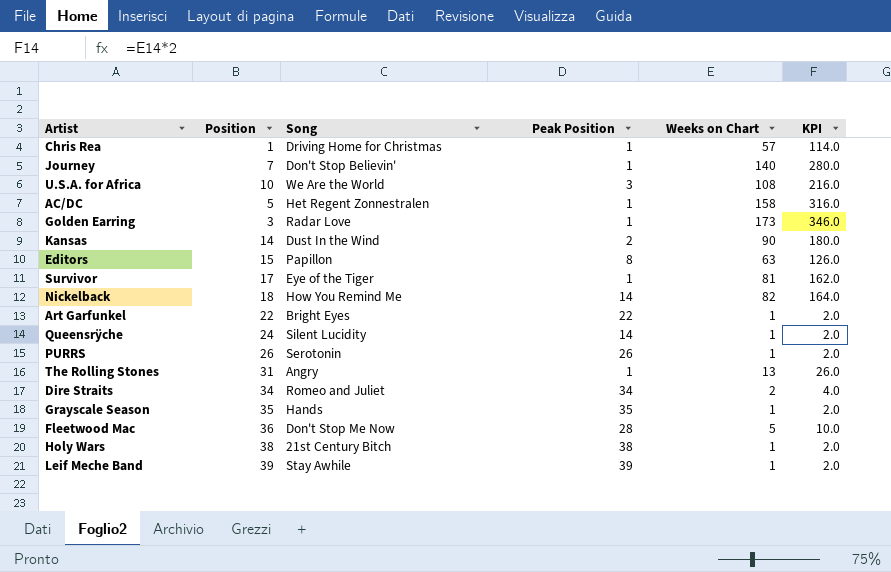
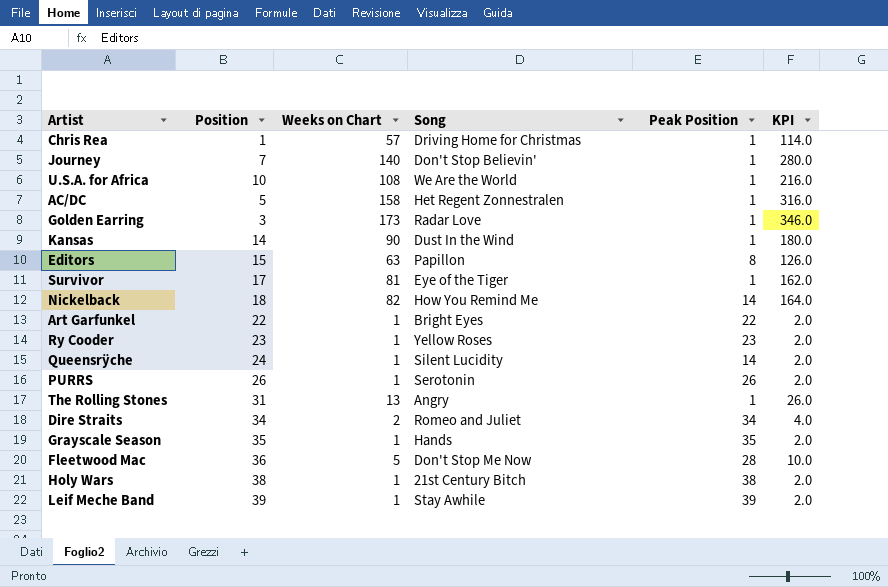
column Weeks on Chart | position: 5 -> 3
U.S.A. for Africa | Peak Position: 3 -> 1
Kansas | Peak Position: 2 -> 1
row Ry Cooder: none -> 23 | 1 | Yellow Roses | 23 | 2.0

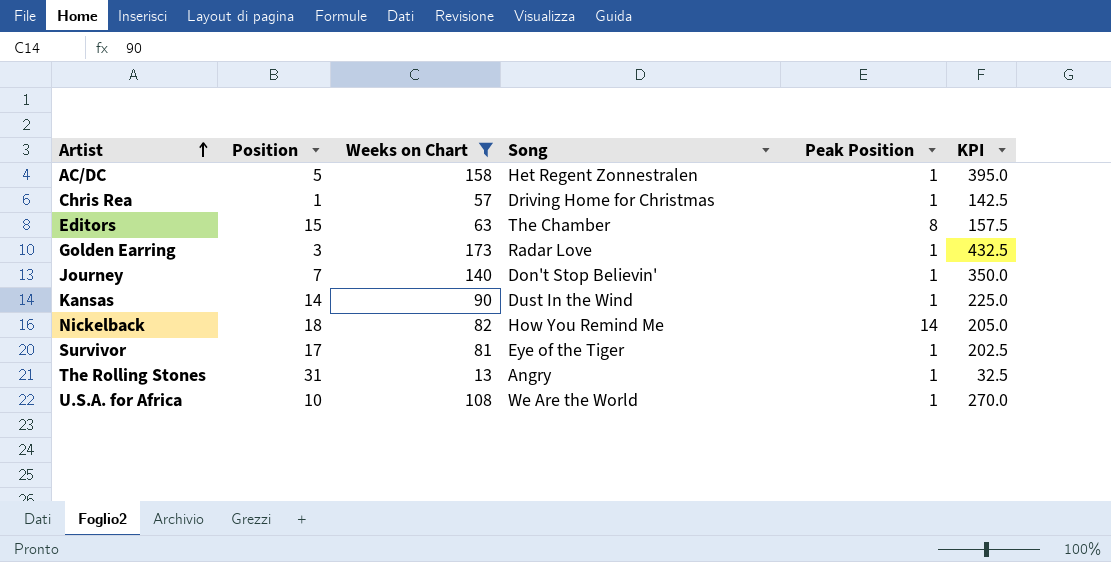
filter: none -> Weeks on Chart >= 13
row order: none -> Artist ascending
column KPI | formula: [Weeks on Chart] * 2 -> [Weeks on Chart] * 2.5
Editors | Song: Papillon -> The Chamber

